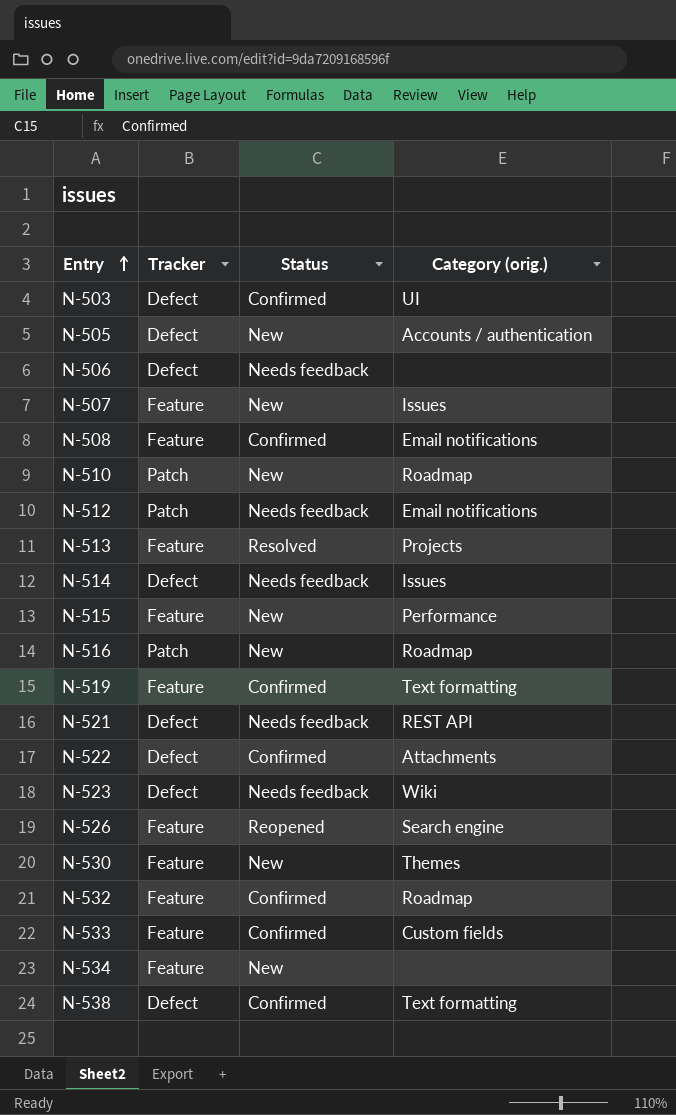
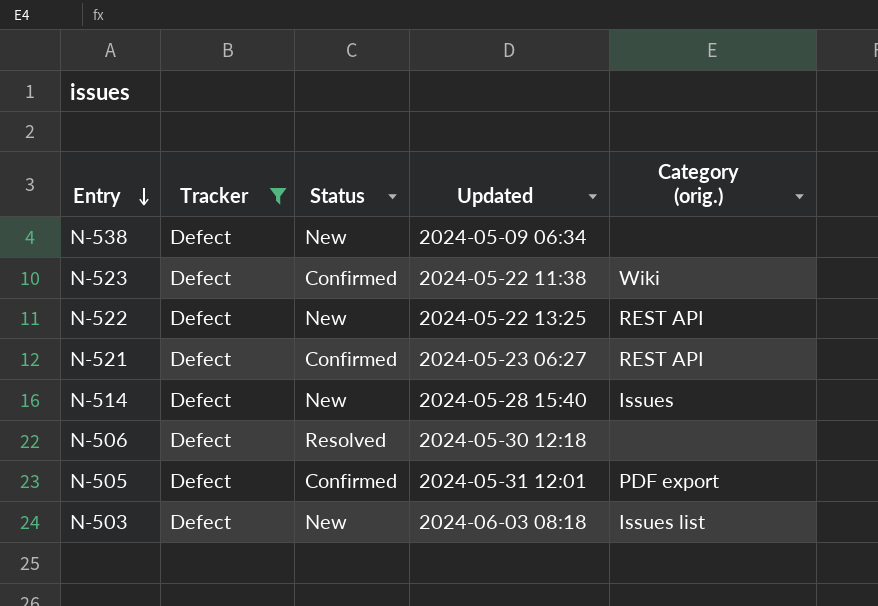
filter: none -> Tracker = Defect
row order: Entry ascending -> Entry descending
column Updated | position: none -> 4
N-538 | Status: Confirmed -> New
N-538 | Category (orig.): Text formatting -> none
N-523 | Status: Needs feedback -> Confirmed
N-522 | Status: Confirmed -> New
N-522 | Category (orig.): Attachments -> REST API
N-521 | Status: Needs feedback -> Confirmed
N-514 | Status: Needs feedback -> New
N-506 | Status: Needs feedback -> Resolved
N-505 | Status: New -> Confirmed
N-505 | Category (orig.): Accounts / authentication -> PDF export
N-503 | Status: Confirmed -> New
N-503 | Category (orig.): UI -> Issues list

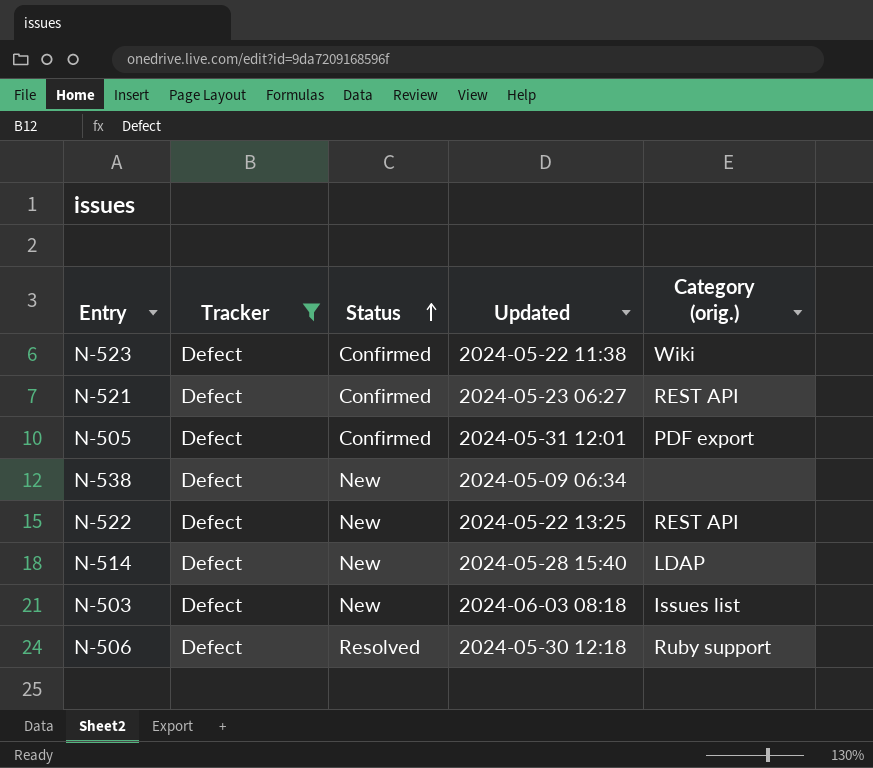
row order: Entry descending -> Status ascending
N-514 | Category (orig.): Issues -> LDAP
N-506 | Category (orig.): none -> Ruby support

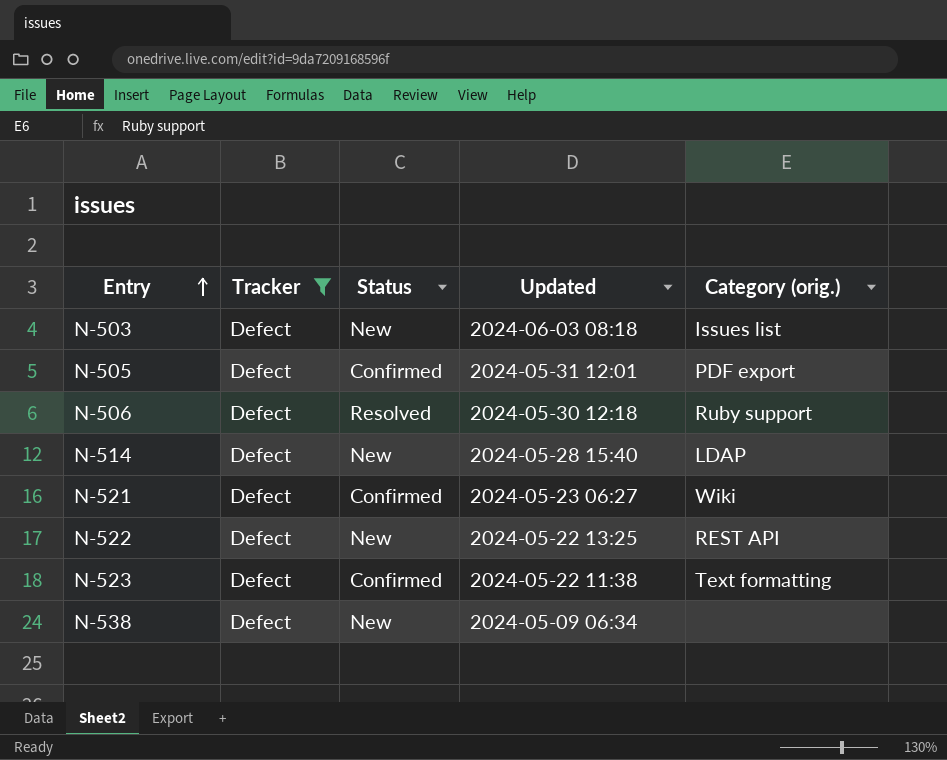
row order: Status ascending -> Entry ascending
N-521 | Category (orig.): REST API -> Wiki
N-523 | Category (orig.): Wiki -> Text formatting

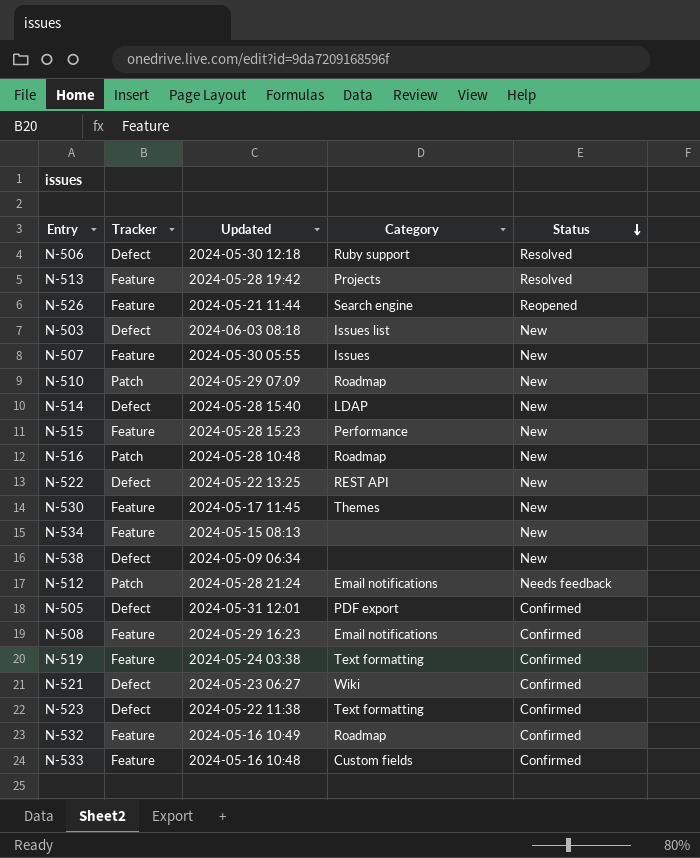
filter: Tracker = Defect -> none
row order: Entry ascending -> Status descending
column name: Category (orig.) -> Category
column Status | position: 3 -> 5

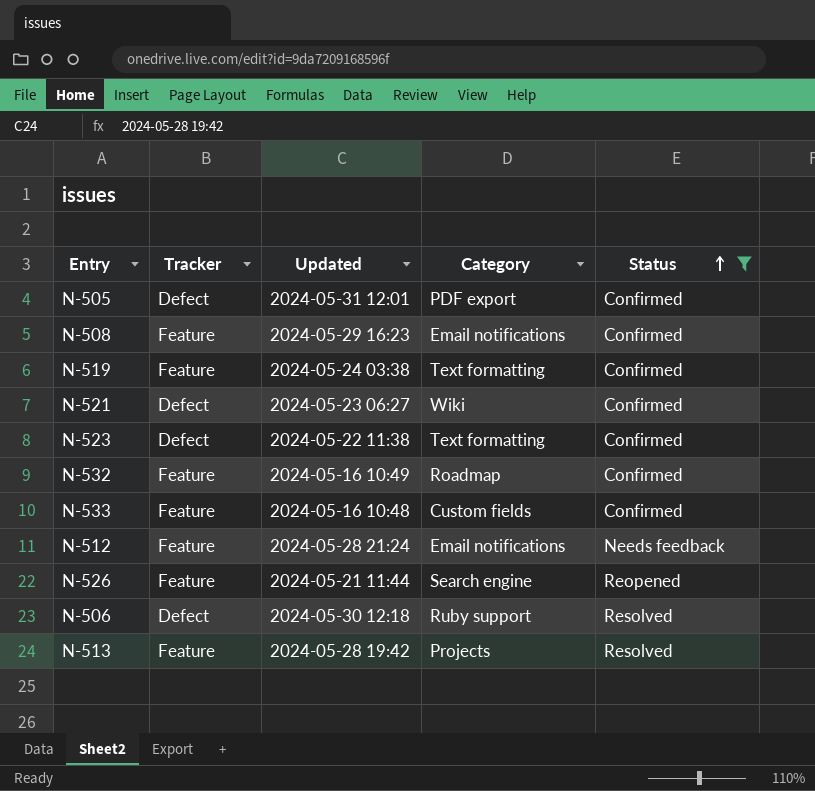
filter: none -> Status != New
row order: Status descending -> Status ascending
N-512 | Tracker: Patch -> Feature

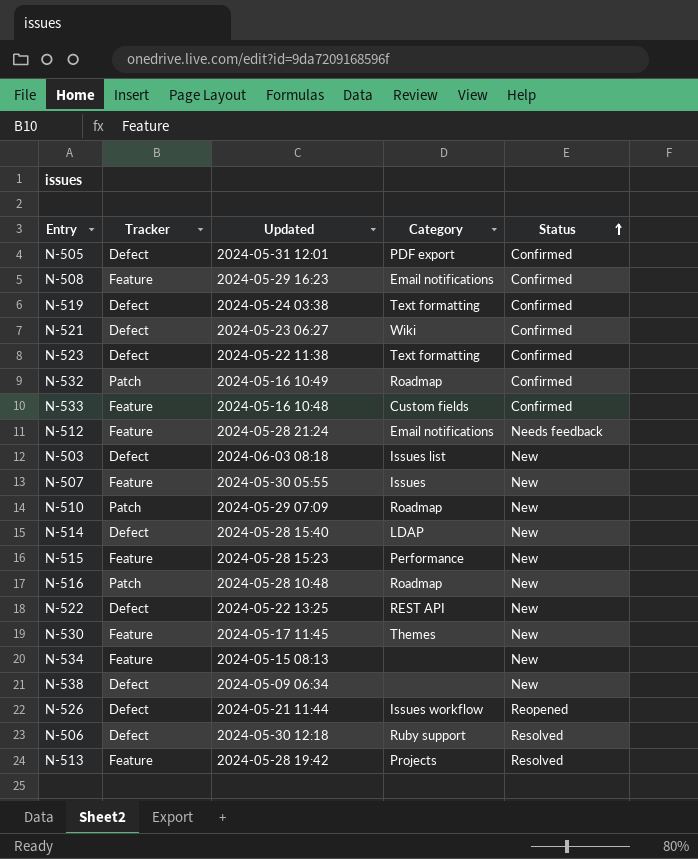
filter: Status != New -> none
N-519 | Tracker: Feature -> Defect
N-532 | Tracker: Feature -> Patch
N-526 | Tracker: Feature -> Defect
N-526 | Category: Search engine -> Issues workflow

